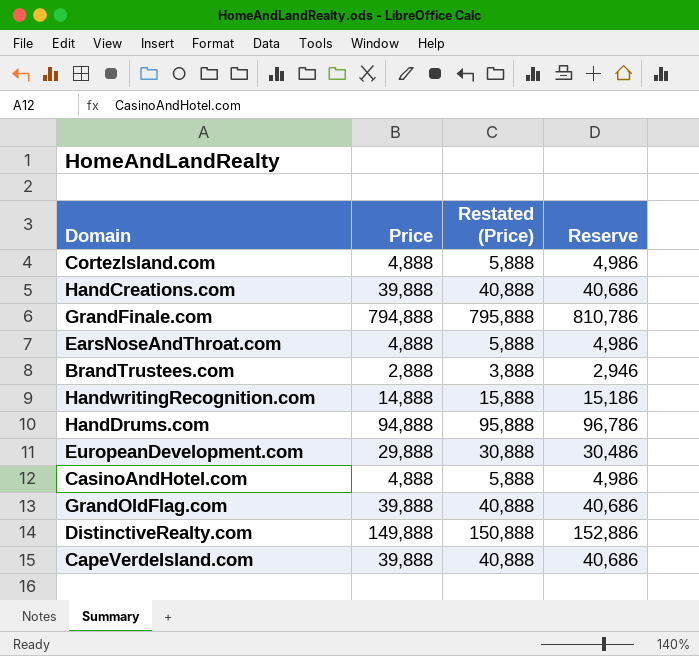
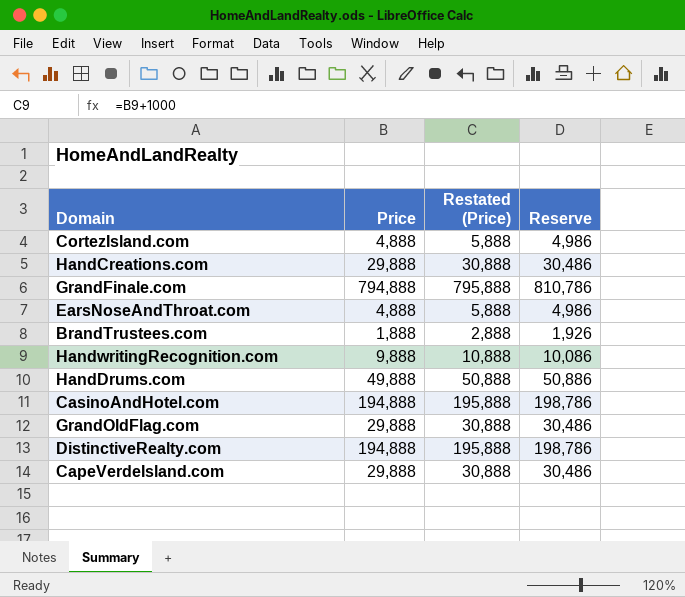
row EuropeanDevelopment.com: 29,888 | 30,888 | 30,486 -> none
HandCreations.com | Price: 39,888 -> 29,888
HandCreations.com | Restated (Price): 40,888 -> 30,888
HandCreations.com | Reserve: 40,686 -> 30,486
BrandTrustees.com | Price: 2,888 -> 1,888
BrandTrustees.com | Restated (Price): 3,888 -> 2,888
BrandTrustees.com | Reserve: 2,946 -> 1,926
HandwritingRecognition.com | Price: 14,888 -> 9,888
HandwritingRecognition.com | Restated (Price): 15,888 -> 10,888
HandwritingRecognition.com | Reserve: 15,186 -> 10,086
HandDrums.com | Price: 94,888 -> 49,888
HandDrums.com | Restated (Price): 95,888 -> 50,888
HandDrums.com | Reserve: 96,786 -> 50,886
CasinoAndHotel.com | Price: 4,888 -> 194,888
CasinoAndHotel.com | Restated (Price): 5,888 -> 195,888
CasinoAndHotel.com | Reserve: 4,986 -> 198,786
GrandOldFlag.com | Price: 39,888 -> 29,888
GrandOldFlag.com | Restated (Price): 40,888 -> 30,888
GrandOldFlag.com | Reserve: 40,686 -> 30,486
DistinctiveRealty.com | Price: 149,888 -> 194,888
DistinctiveRealty.com | Restated (Price): 150,888 -> 195,888
DistinctiveRealty.com | Reserve: 152,886 -> 198,786
CapeVerdeIsland.com | Price: 39,888 -> 29,888
CapeVerdeIsland.com | Restated (Price): 40,888 -> 30,888
CapeVerdeIsland.com | Reserve: 40,686 -> 30,486

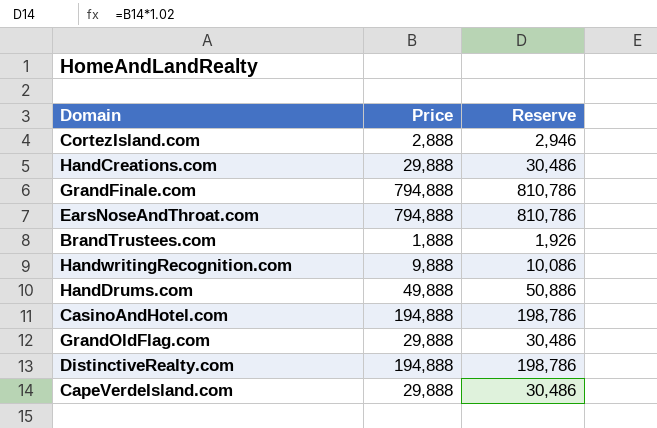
column Restated (Price) | formula: [Price] + 1000 -> none
CortezIsland.com | Price: 4,888 -> 2,888
CortezIsland.com | Reserve: 4,986 -> 2,946
EarsNoseAndThroat.com | Price: 4,888 -> 794,888
EarsNoseAndThroat.com | Reserve: 4,986 -> 810,786

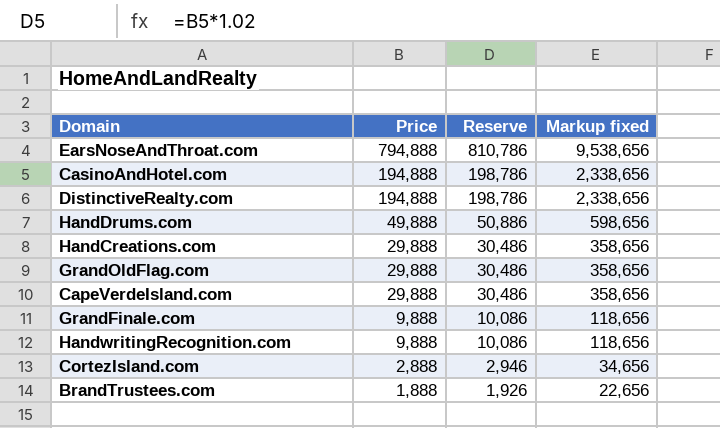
row order: none -> Price descending
column Markup fixed | formula: none -> [Price] * 12
GrandFinale.com | Price: 794,888 -> 9,888
GrandFinale.com | Reserve: 810,786 -> 10,086

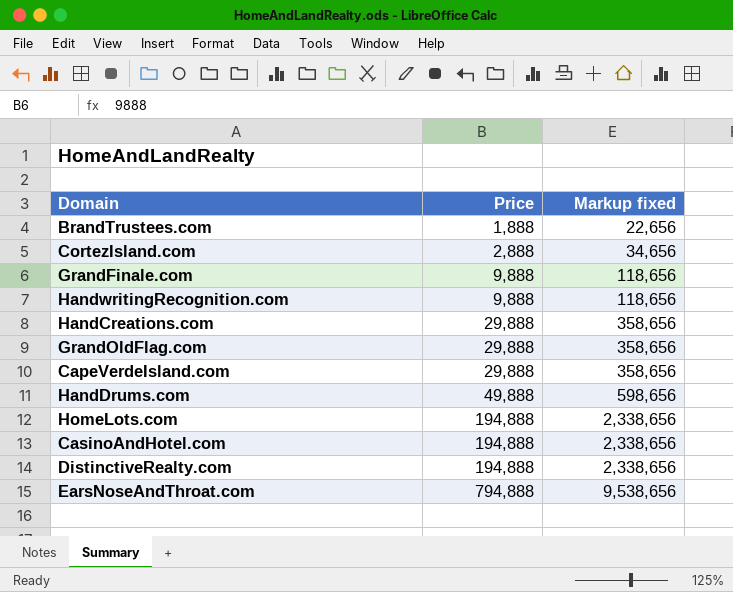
row order: Price descending -> Price ascending
column Reserve | formula: [Price] * 1.02 -> none
row HomeLots.com: none -> 194,888 | 2,338,656

